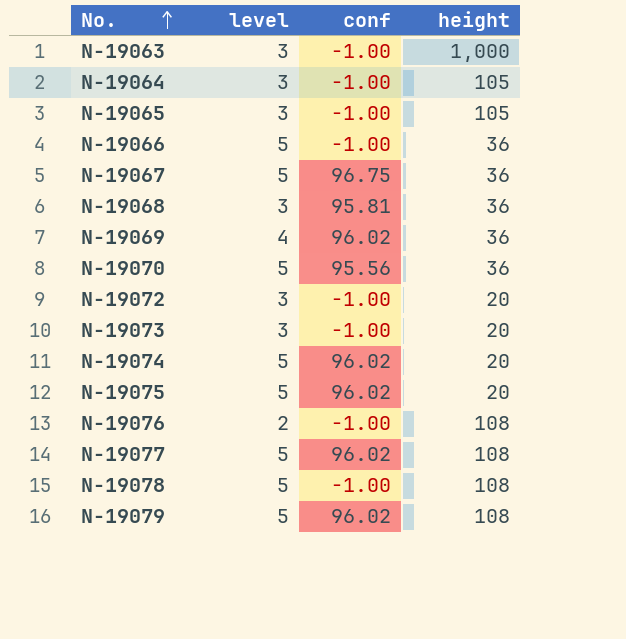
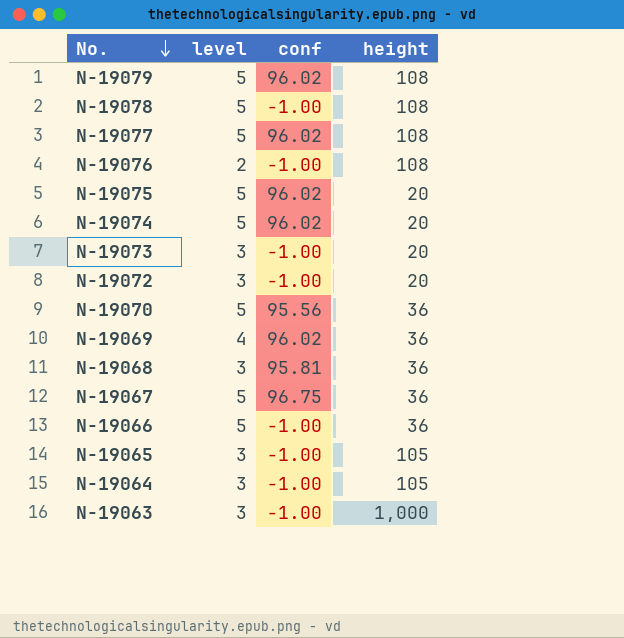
row order: No. ascending -> No. descending

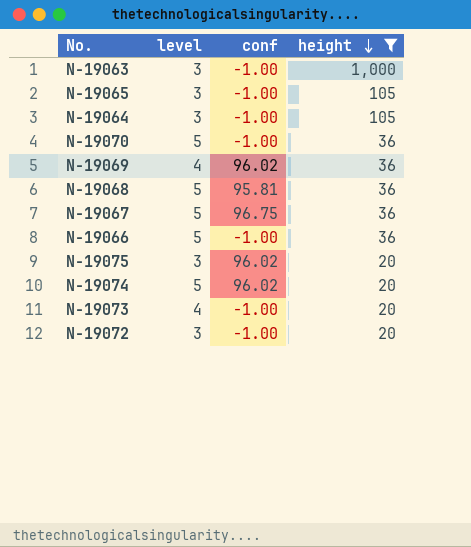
filter: none -> height != 108
row order: No. descending -> height descending
N-19070 | conf: 95.56 -> -1.00
N-19068 | level: 3 -> 5
N-19075 | level: 5 -> 3
N-19073 | level: 3 -> 4

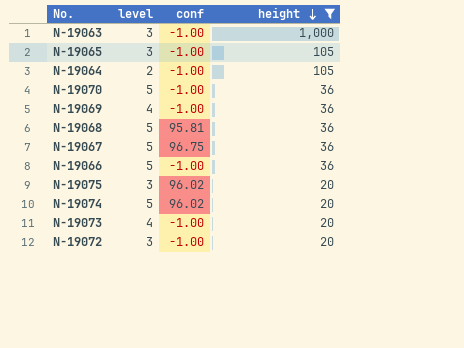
N-19064 | level: 3 -> 2
N-19069 | conf: 96.02 -> -1.00

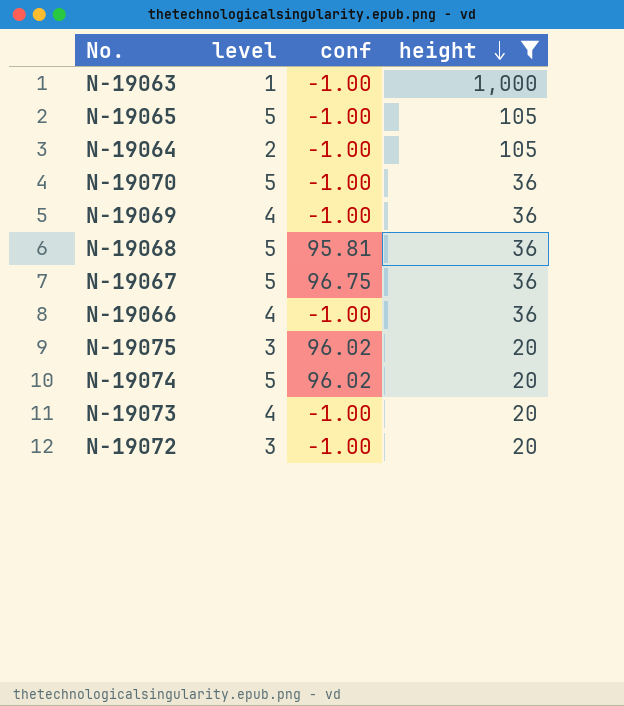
N-19063 | level: 3 -> 1
N-19065 | level: 3 -> 5
N-19066 | level: 5 -> 4

